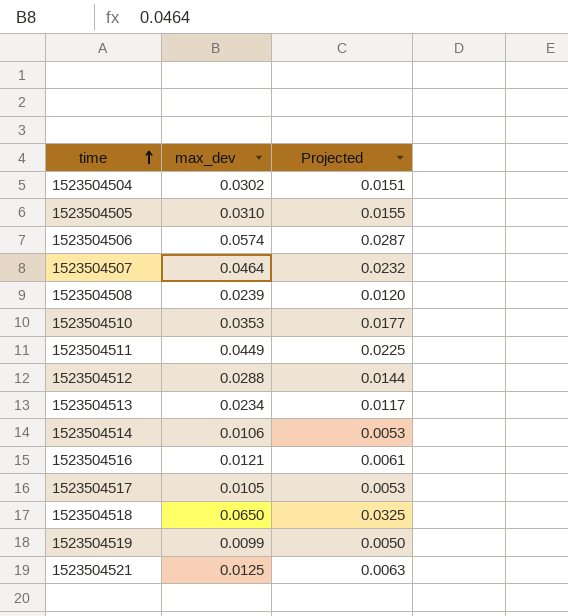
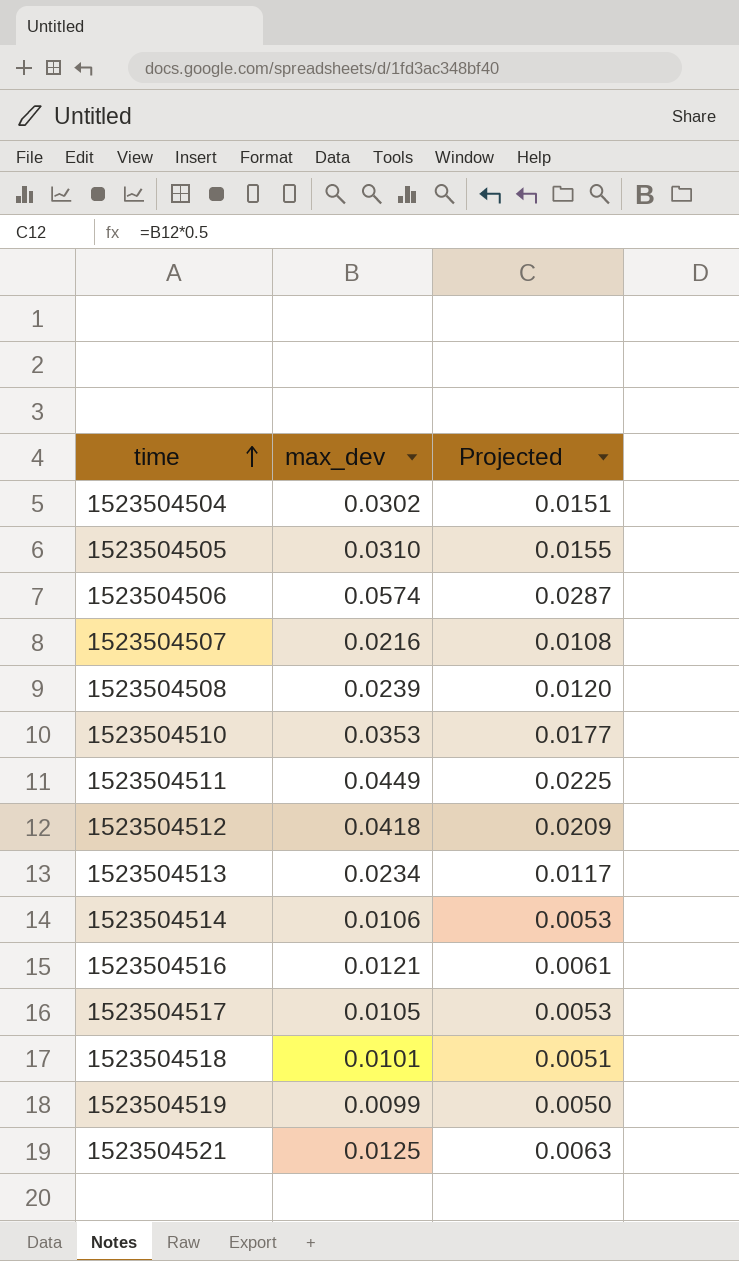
1523504507 | max_dev: 0.0464 -> 0.0216
1523504507 | Projected: 0.0232 -> 0.0108
1523504512 | max_dev: 0.0288 -> 0.0418
1523504512 | Projected: 0.0144 -> 0.0209
1523504518 | max_dev: 0.0650 -> 0.0101
1523504518 | Projected: 0.0325 -> 0.0051

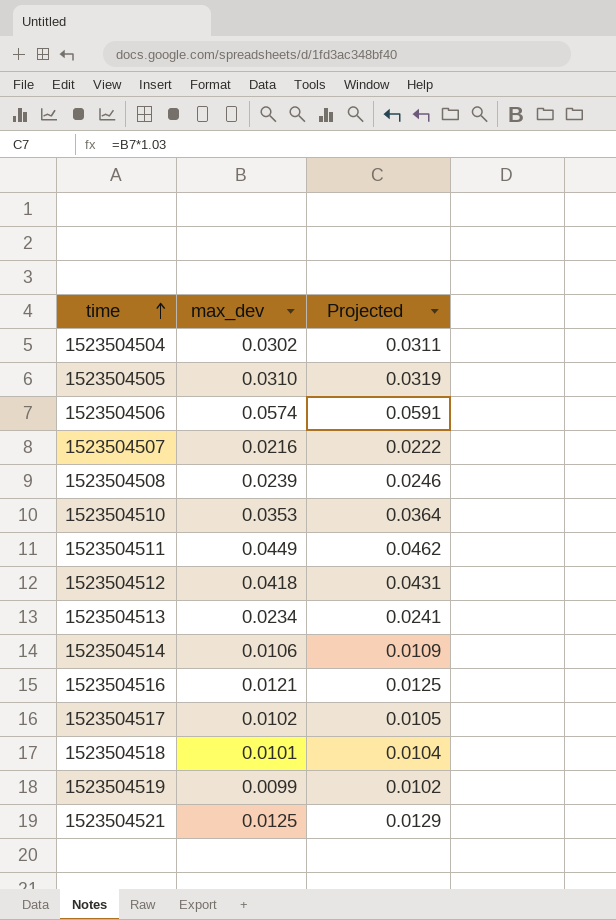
column Projected | formula: [max_dev] * 0.5 -> [max_dev] * 1.03
1523504517 | max_dev: 0.0105 -> 0.0102

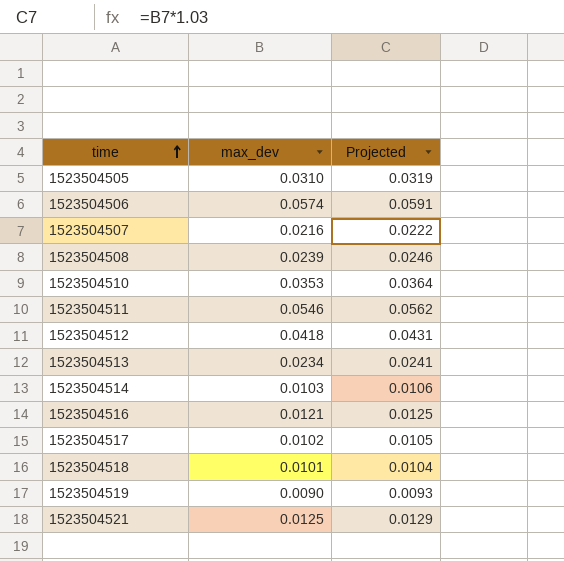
row 1523504504: 0.0302 | 0.0311 -> none
1523504511 | max_dev: 0.0449 -> 0.0546
1523504511 | Projected: 0.0462 -> 0.0562
1523504514 | max_dev: 0.0106 -> 0.0103
1523504514 | Projected: 0.0109 -> 0.0106
1523504519 | max_dev: 0.0099 -> 0.0090
1523504519 | Projected: 0.0102 -> 0.0093

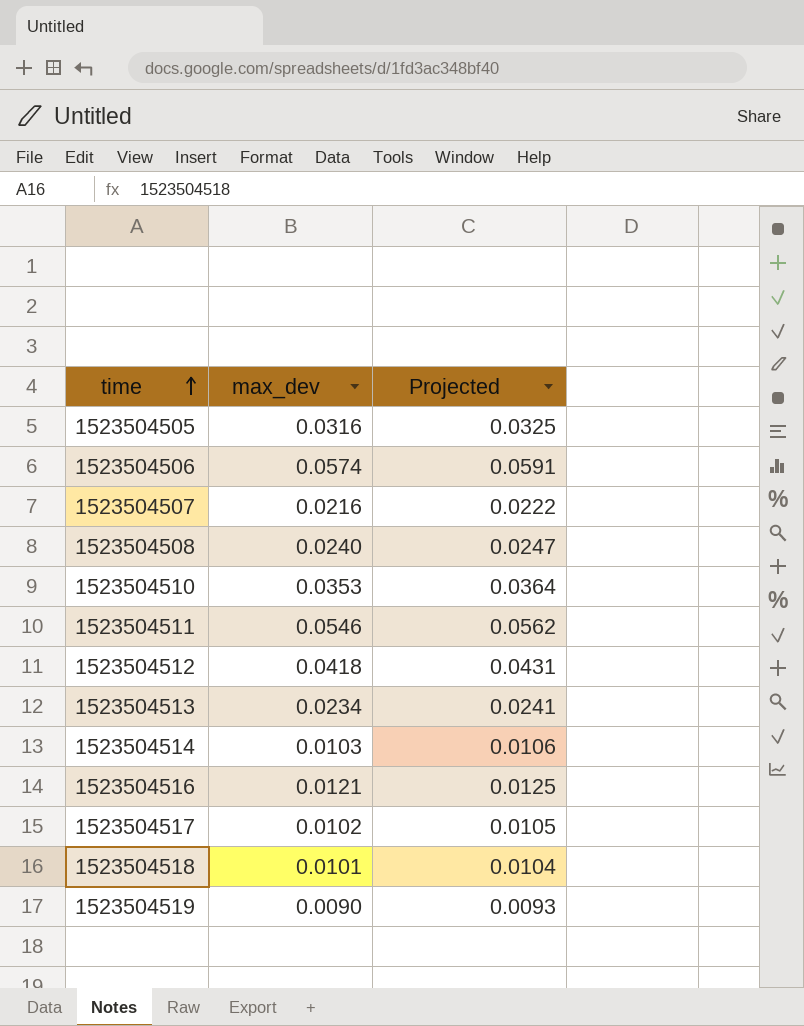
row 1523504521: 0.0125 | 0.0129 -> none
1523504505 | max_dev: 0.0310 -> 0.0316
1523504505 | Projected: 0.0319 -> 0.0325
1523504508 | max_dev: 0.0239 -> 0.0240
1523504508 | Projected: 0.0246 -> 0.0247

